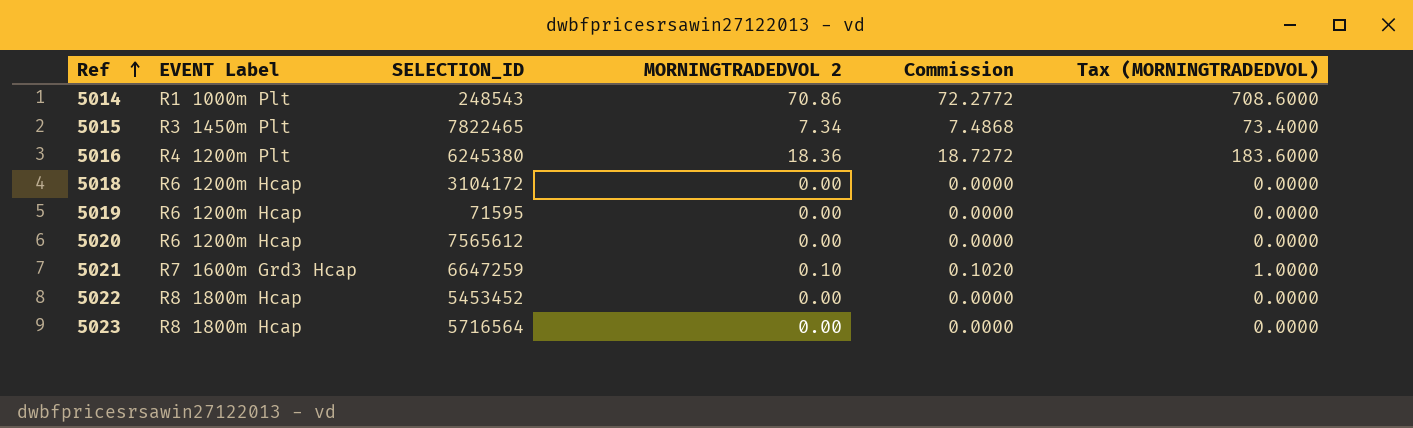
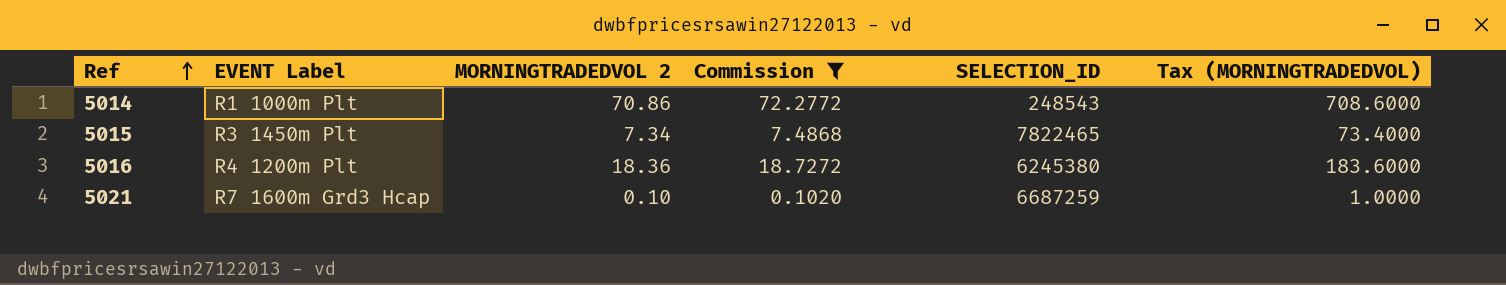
filter: none -> Commission != 0.0000
column SELECTION_ID | position: 3 -> 5
5021 | SELECTION_ID: 6647259 -> 6687259

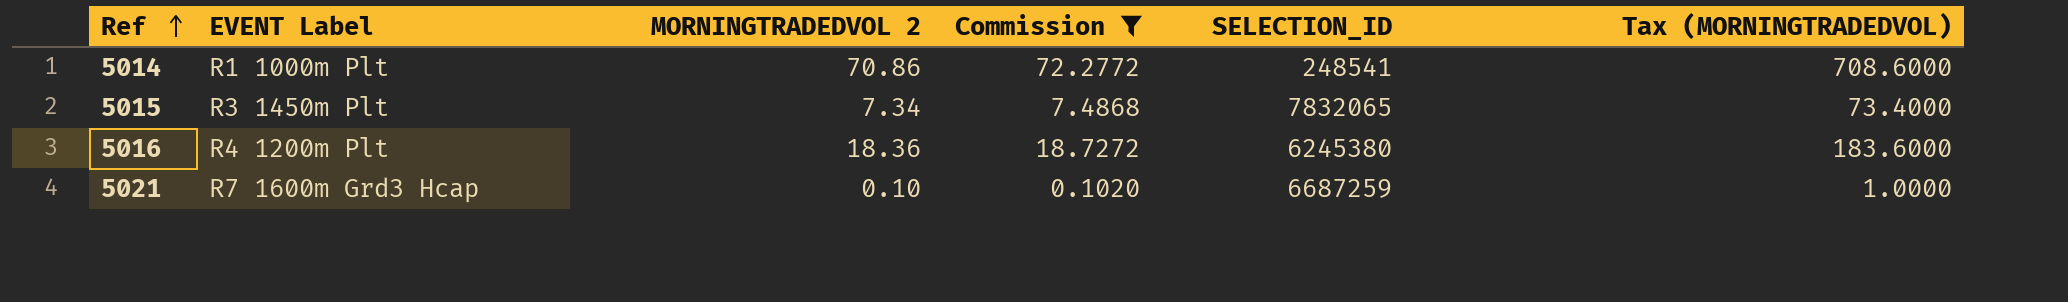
5014 | SELECTION_ID: 248543 -> 248541
5015 | SELECTION_ID: 7822465 -> 7832065

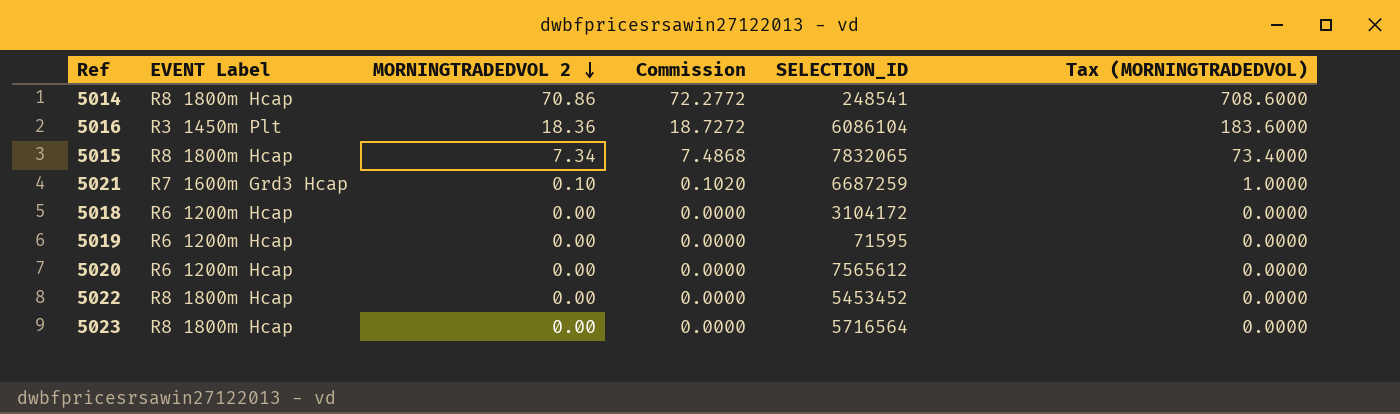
filter: Commission != 0.0000 -> none
row order: Ref ascending -> MORNINGTRADEDVOL 2 descending
5014 | EVENT Label: R1 1000m Plt -> R8 1800m Hcap
5016 | EVENT Label: R4 1200m Plt -> R3 1450m Plt
5016 | SELECTION_ID: 6245380 -> 6086104
5015 | EVENT Label: R3 1450m Plt -> R8 1800m Hcap

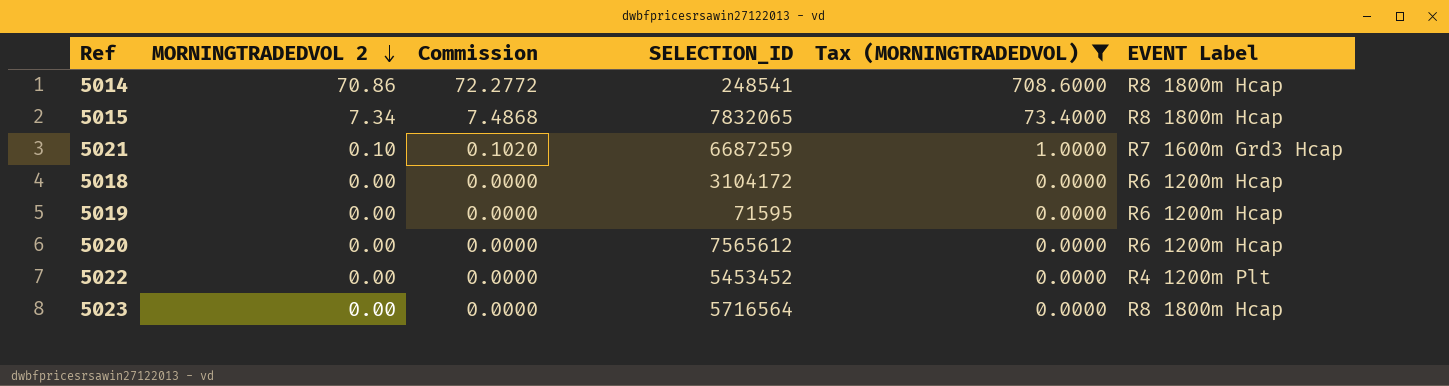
filter: none -> Tax (MORNINGTRADEDVOL) != 183.6000
column EVENT Label | position: 2 -> 6
5022 | EVENT Label: R8 1800m Hcap -> R4 1200m Plt

